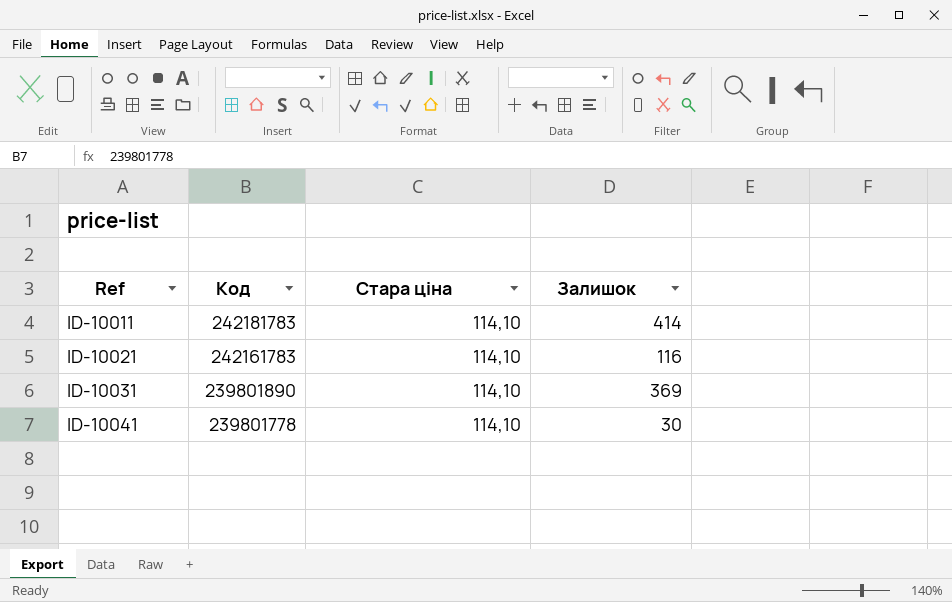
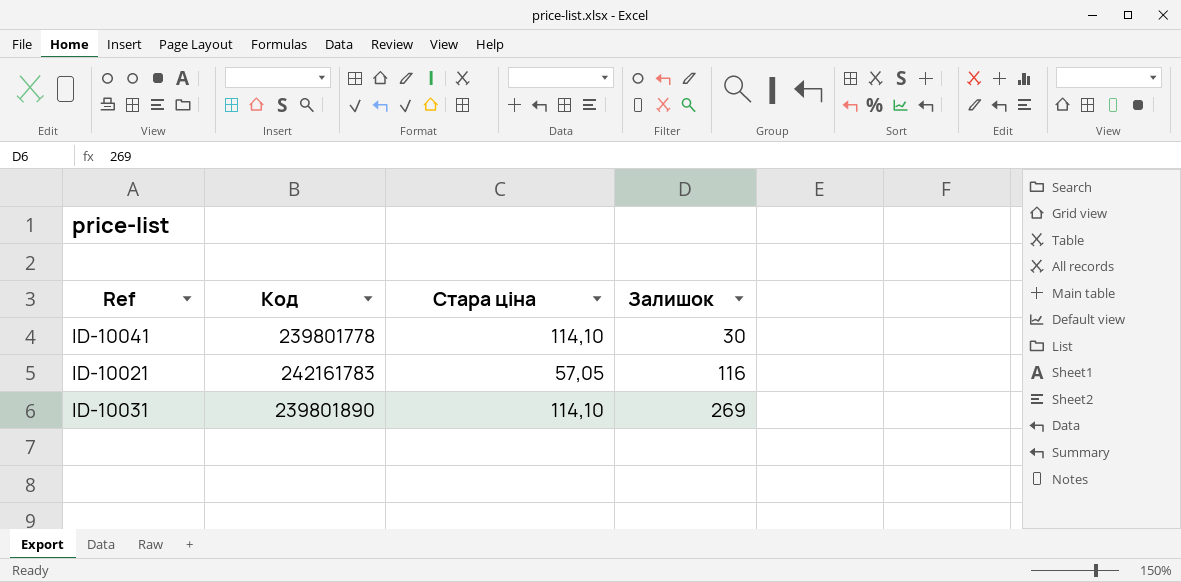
row order: Ref ascending -> Залишок ascending
row ID-10011: 242181783 | 114,10 | 414 -> none
ID-10021 | Стара ціна: 114,10 -> 57,05
ID-10031 | Залишок: 369 -> 269

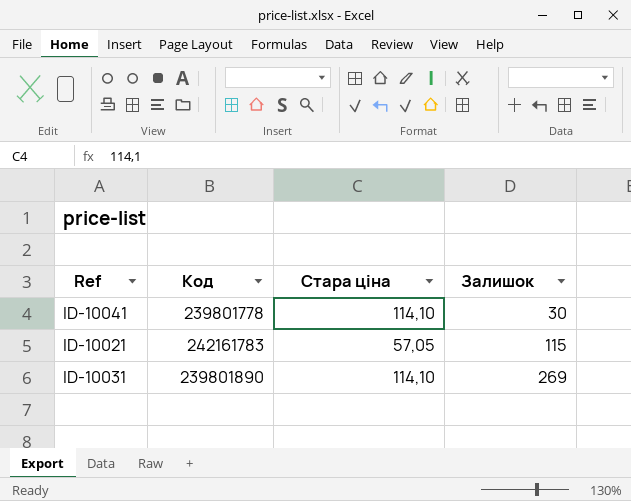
ID-10021 | Залишок: 116 -> 115

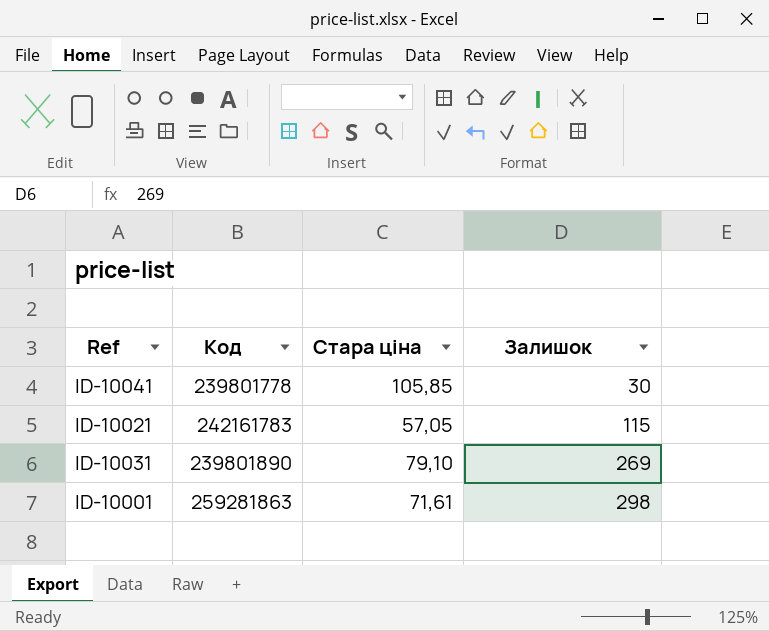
ID-10041 | Стара ціна: 114,10 -> 105,85
ID-10031 | Стара ціна: 114,10 -> 79,10
row ID-10001: none -> 259281863 | 71,61 | 298

